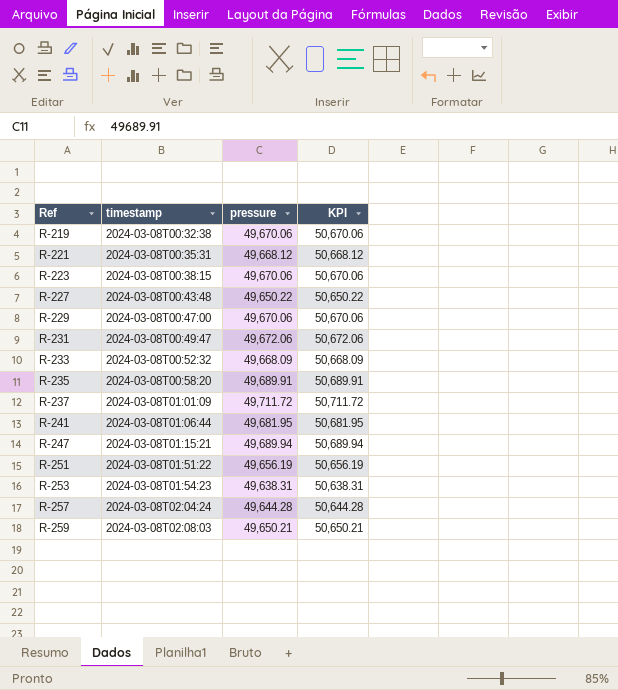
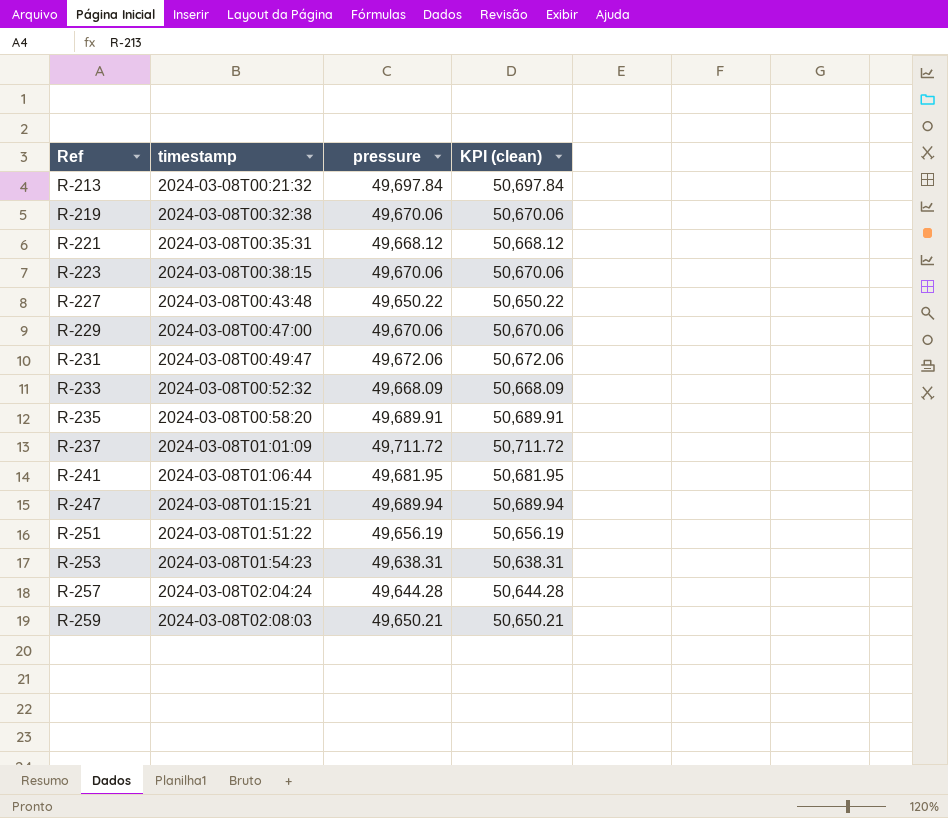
column name: KPI -> KPI (clean)
row R-213: none -> 2024-03-08T00:21:32 | 49,697.84 | 50,697.84

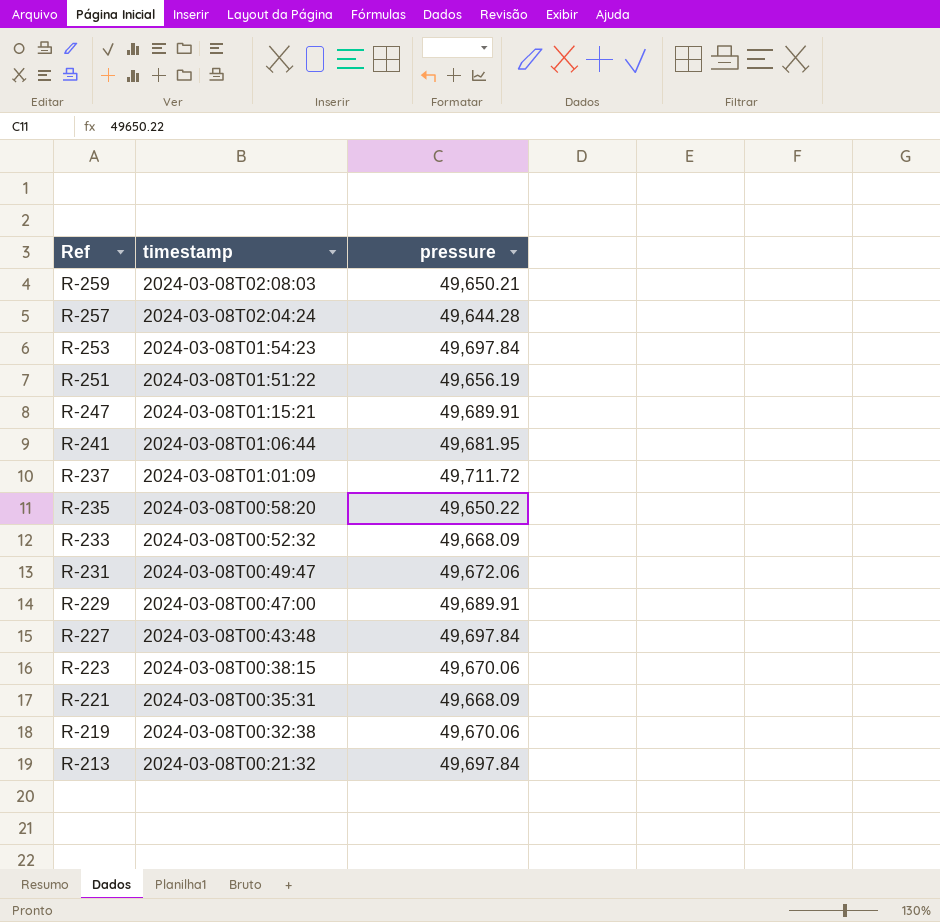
row order: Ref ascending -> Ref descending
column KPI (clean) | formula: [pressure] + 1000 -> none
R-253 | pressure: 49,638.31 -> 49,697.84
R-247 | pressure: 49,689.94 -> 49,689.91
R-235 | pressure: 49,689.91 -> 49,650.22
R-229 | pressure: 49,670.06 -> 49,689.91
R-227 | pressure: 49,650.22 -> 49,697.84
R-221 | pressure: 49,668.12 -> 49,668.09

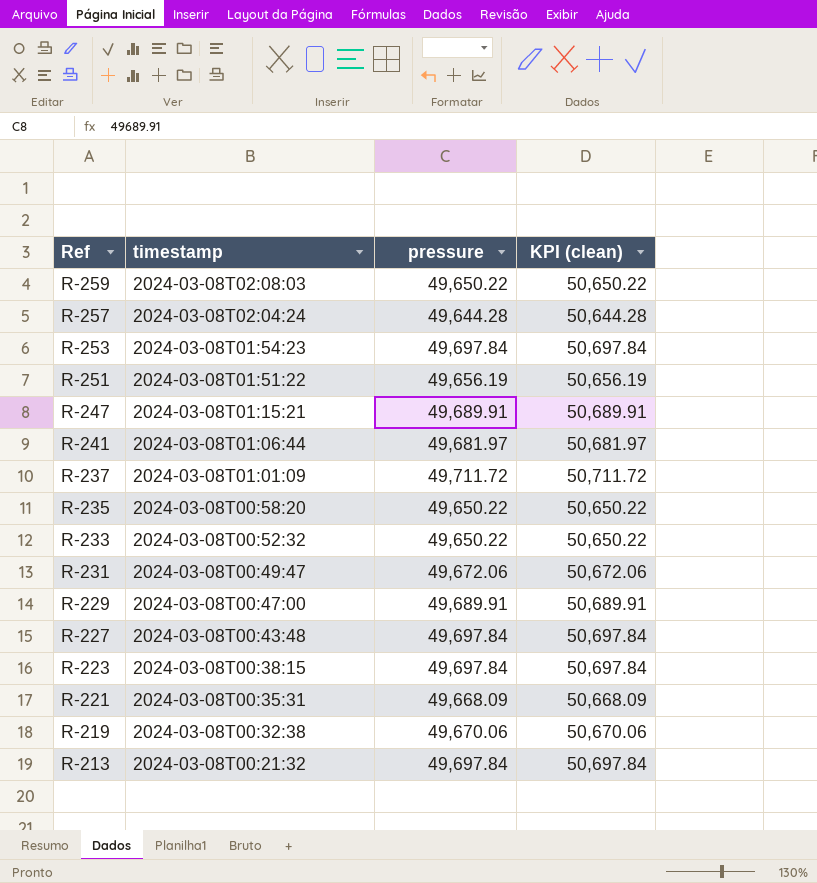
column KPI (clean) | formula: none -> [pressure] + 1000
R-259 | pressure: 49,650.21 -> 49,650.22
R-241 | pressure: 49,681.95 -> 49,681.97
R-233 | pressure: 49,668.09 -> 49,650.22
R-223 | pressure: 49,670.06 -> 49,697.84

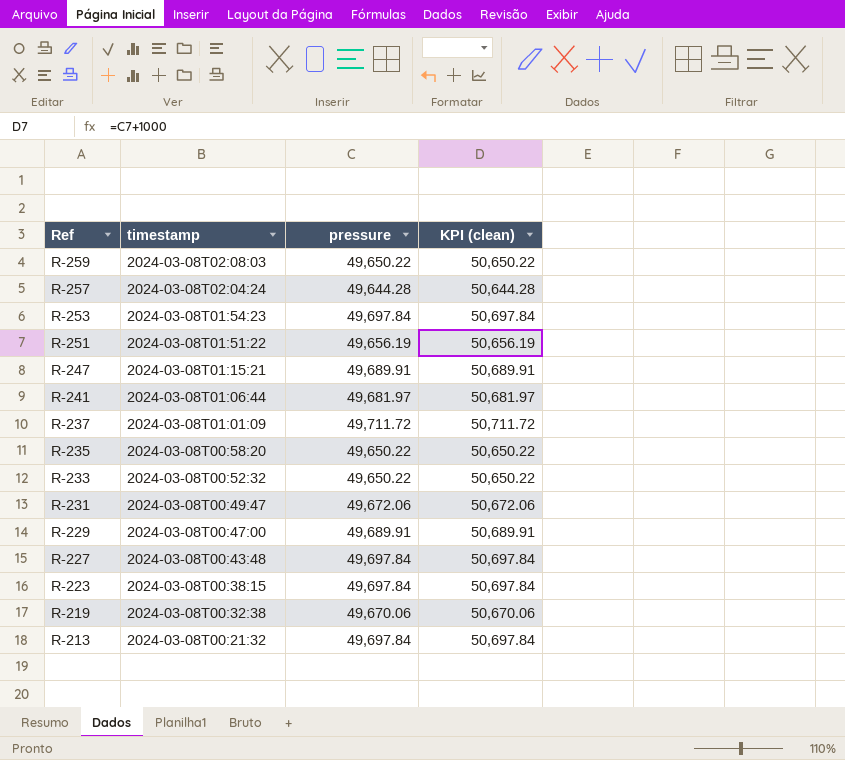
row R-221: 2024-03-08T00:35:31 | 49,668.09 | 50,668.09 -> none

